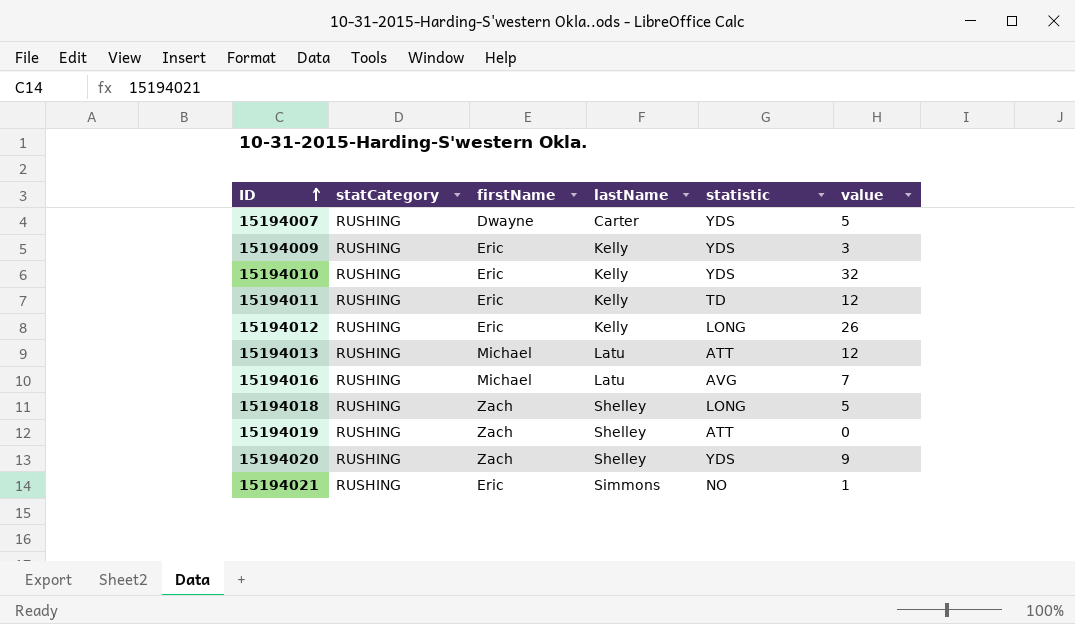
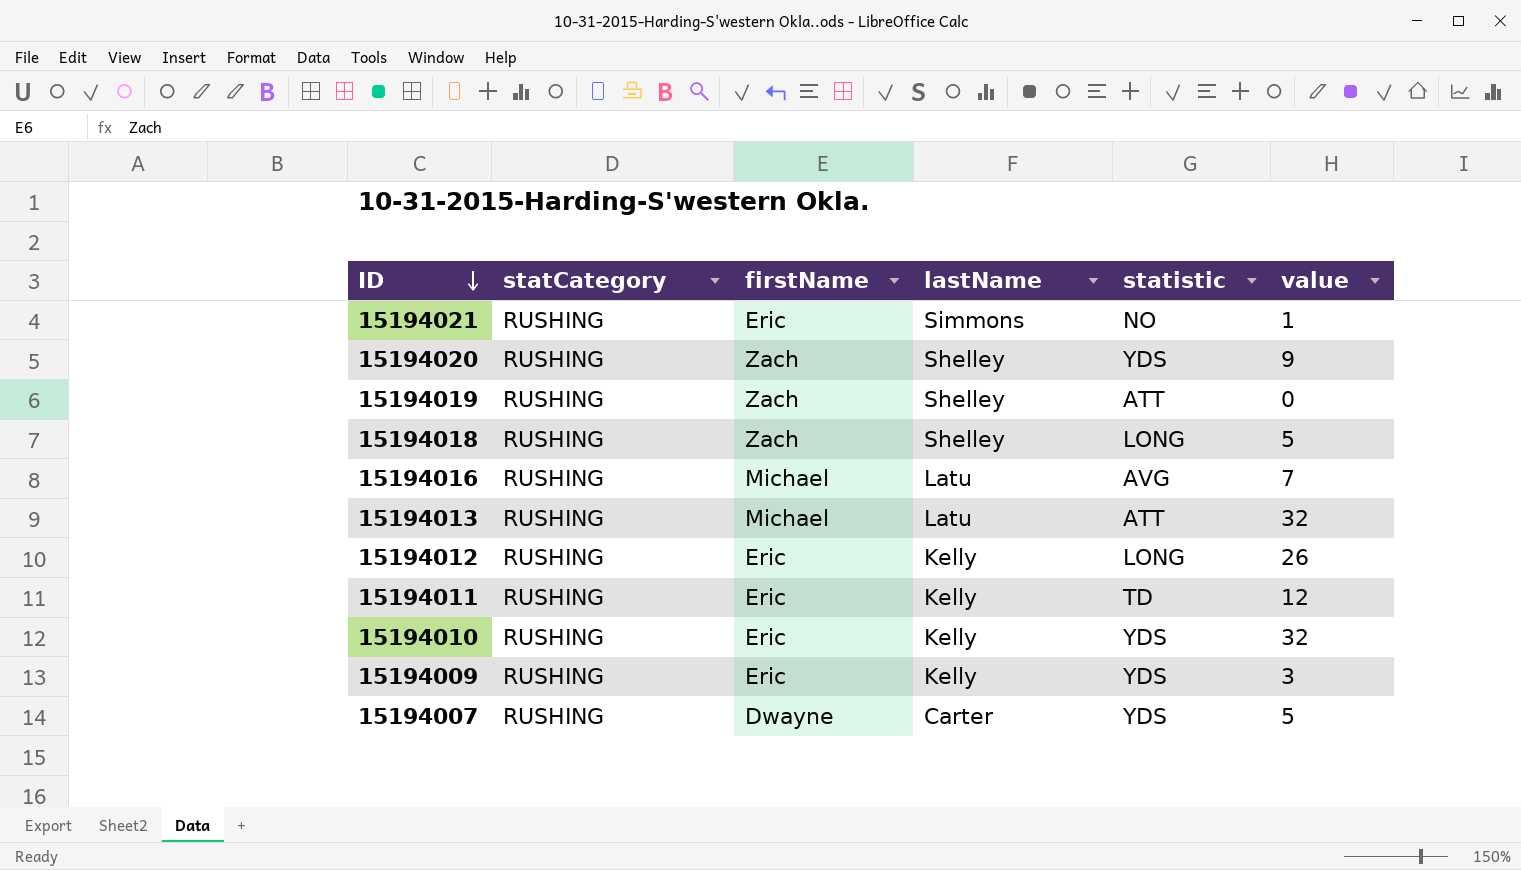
row order: ID ascending -> ID descending
15194013 | value: 12 -> 32

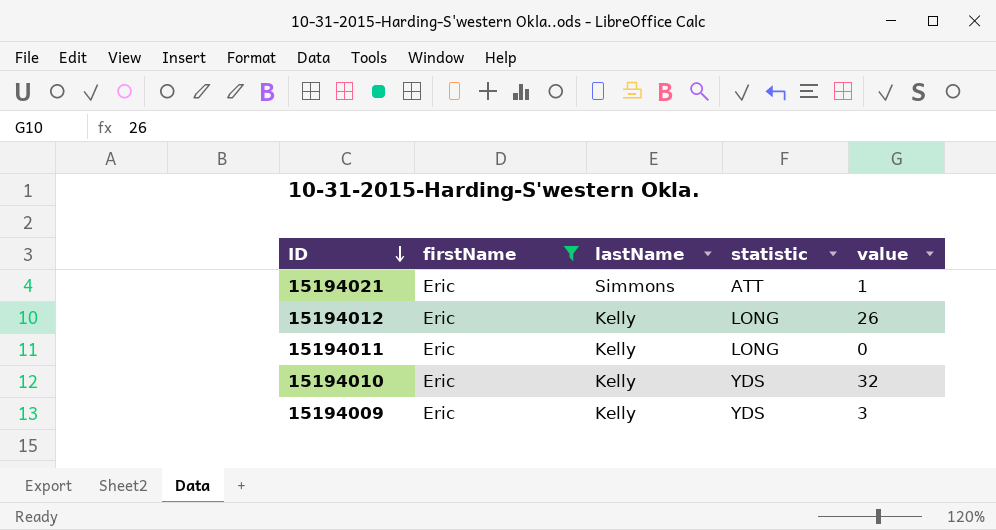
filter: none -> firstName = Eric
column statCategory | position: 2 -> none
15194021 | statistic: NO -> ATT
15194011 | statistic: TD -> LONG
15194011 | value: 12 -> 0

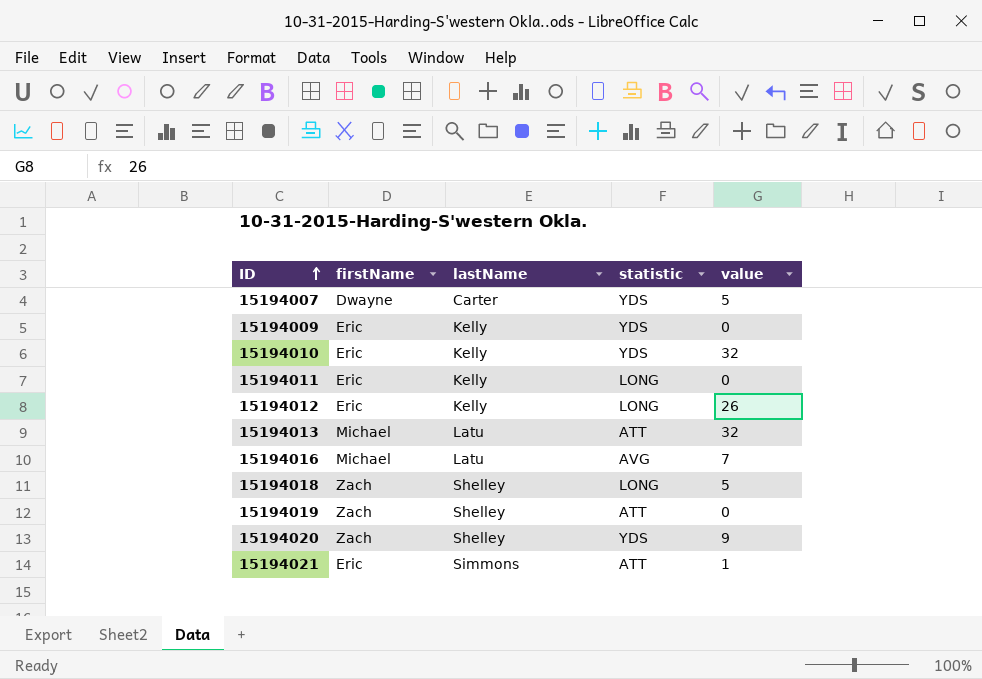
filter: firstName = Eric -> none
row order: ID descending -> ID ascending
15194009 | value: 3 -> 0

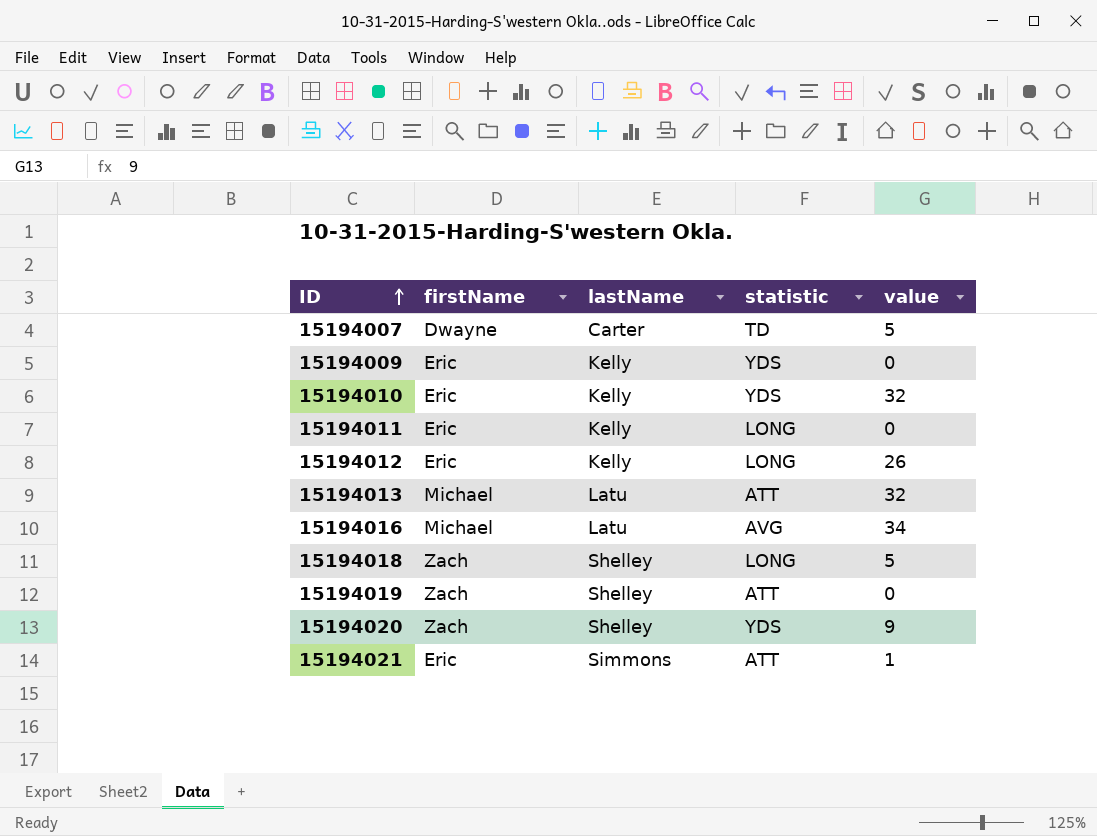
15194007 | statistic: YDS -> TD
15194016 | value: 7 -> 34

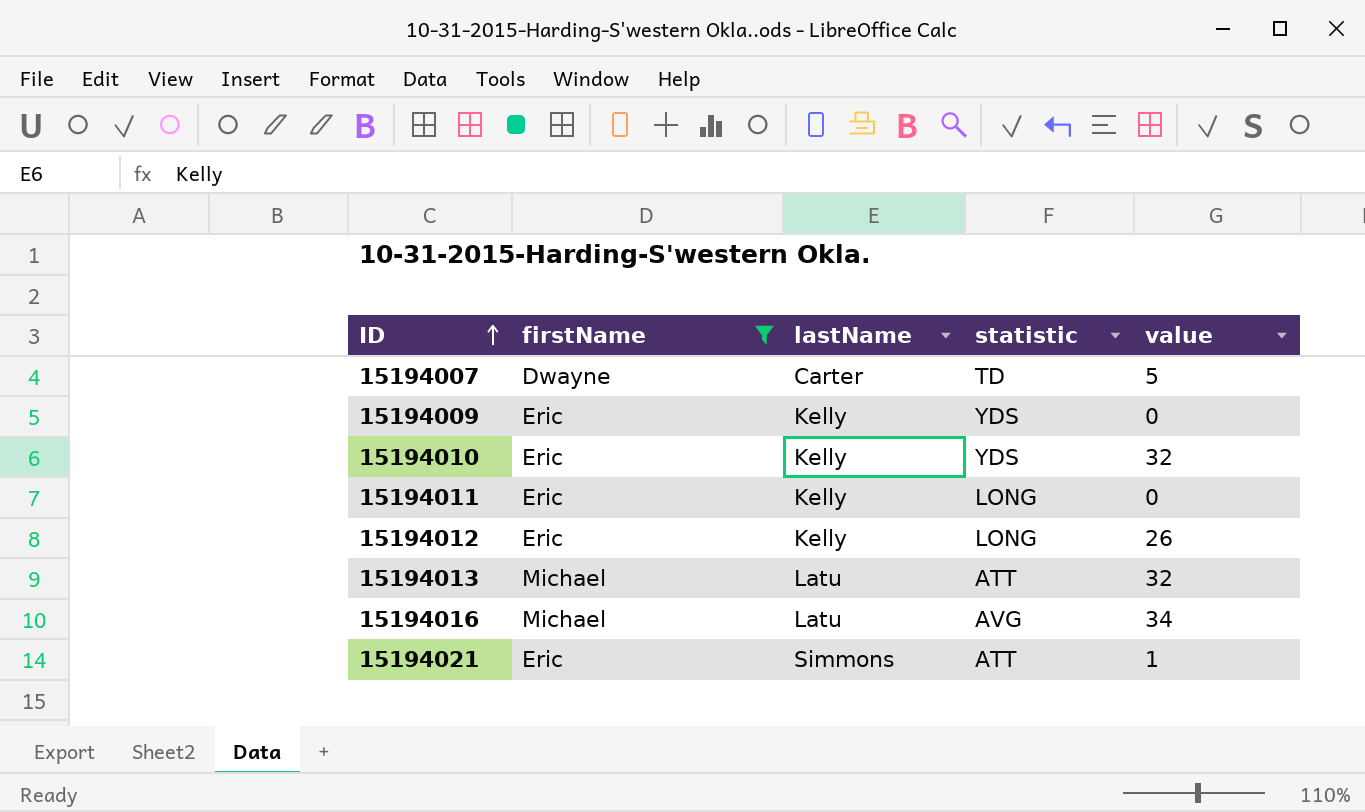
filter: none -> firstName != Zach

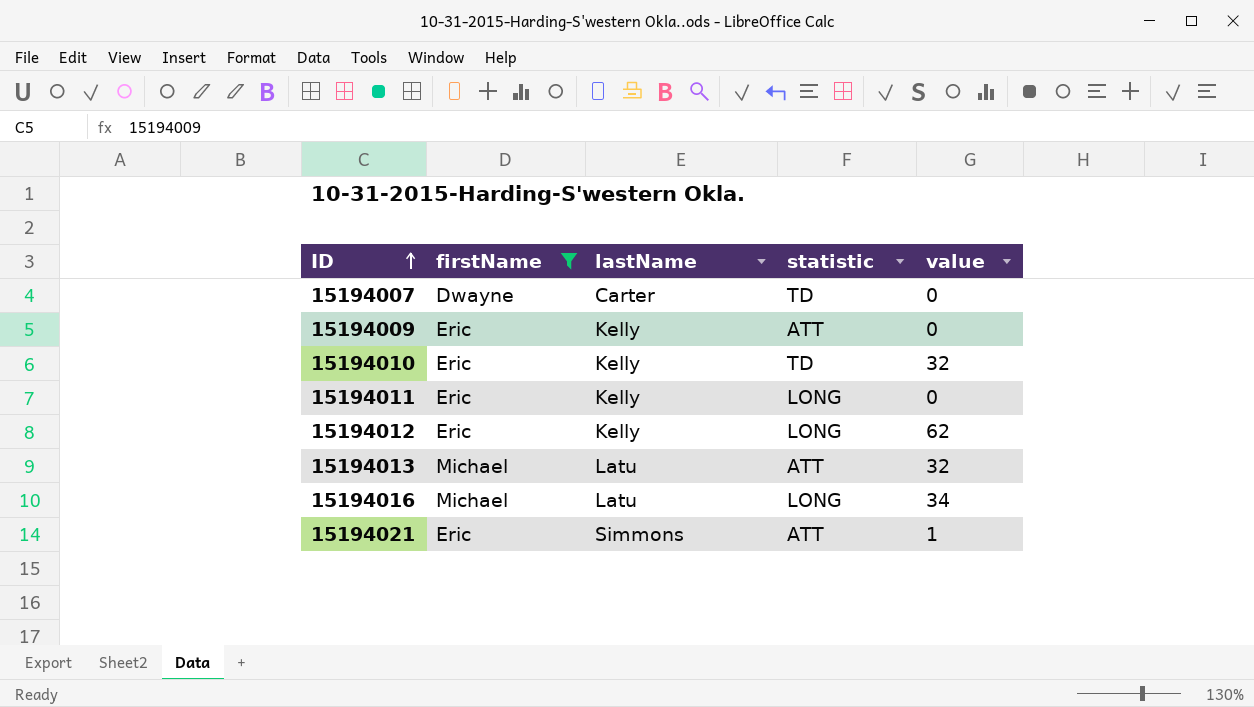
15194007 | value: 5 -> 0
15194009 | statistic: YDS -> ATT
15194010 | statistic: YDS -> TD
15194012 | value: 26 -> 62
15194016 | statistic: AVG -> LONG

